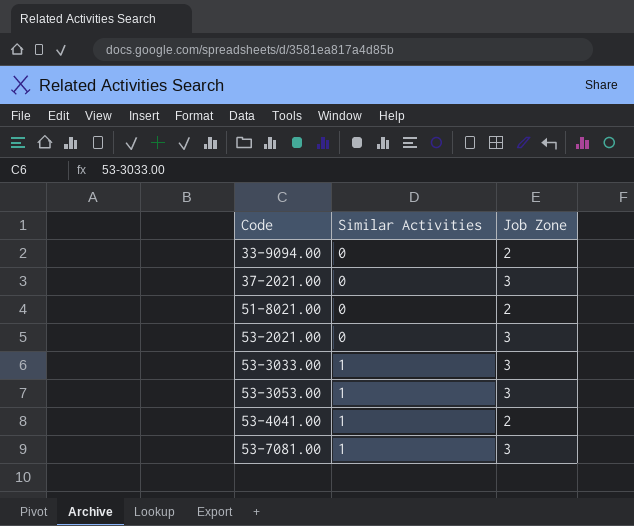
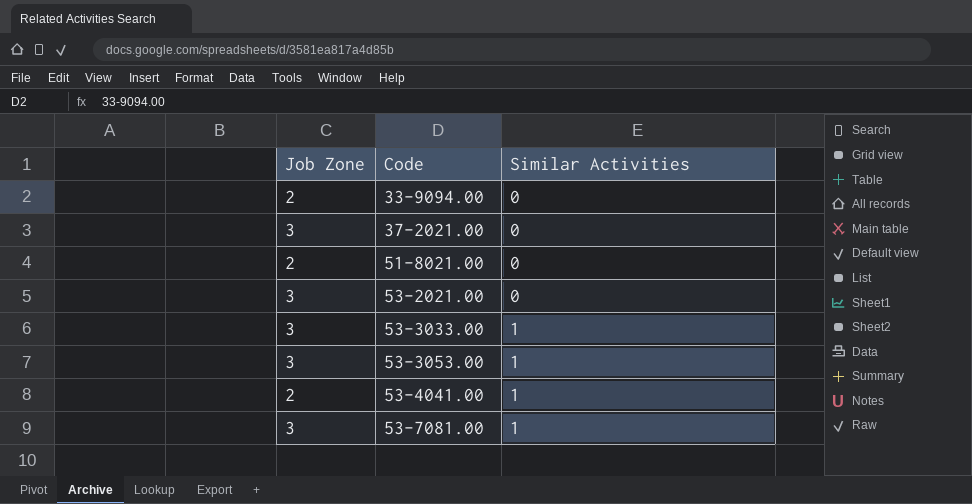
column Job Zone | position: 3 -> 1

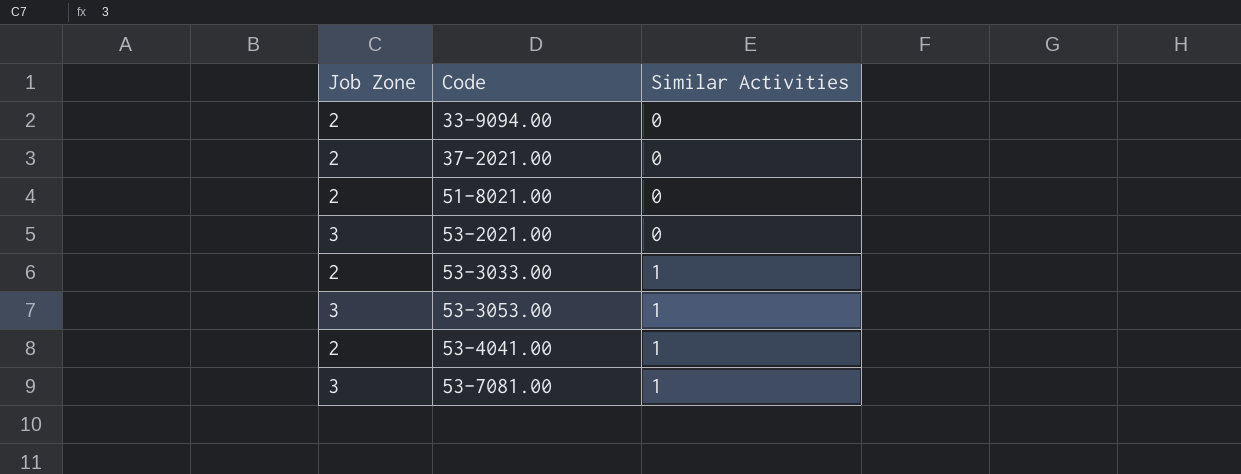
37-2021.00 | Job Zone: 3 -> 2
53-3033.00 | Job Zone: 3 -> 2

